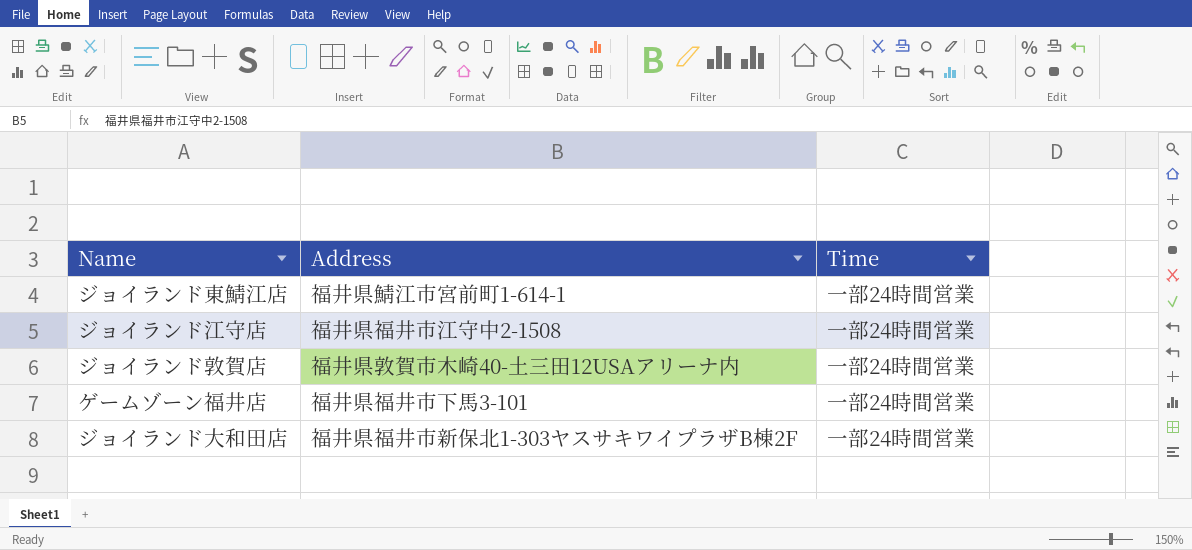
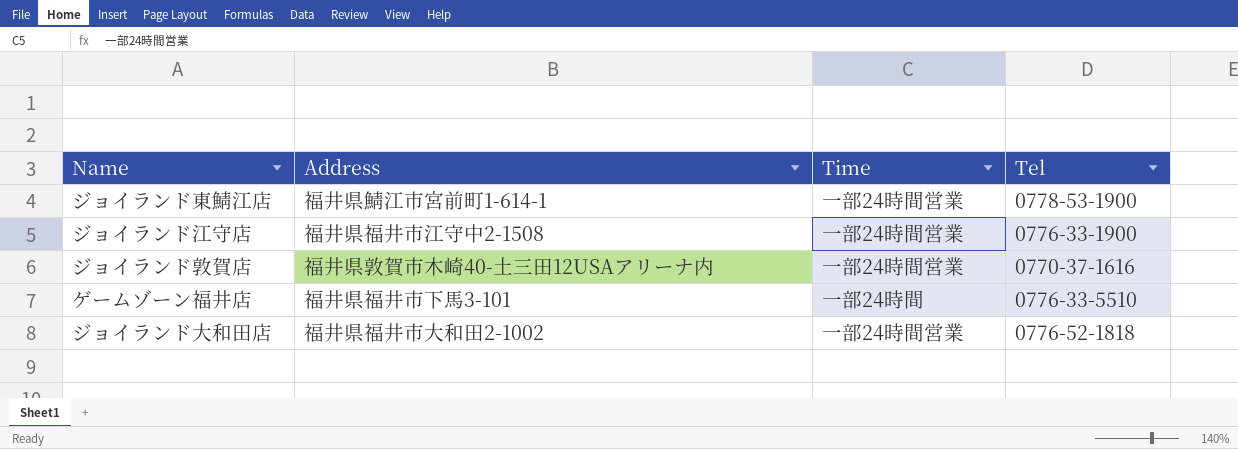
column Tel | position: none -> 4
ゲームゾーン福井店 | Time: 一部24時間営業 -> 一部24時間
ジョイランド大和田店 | Address: 福井県福井市新保北1-303ヤスサキワイプラザB棟2F -> 福井県福井市大和田2-1002

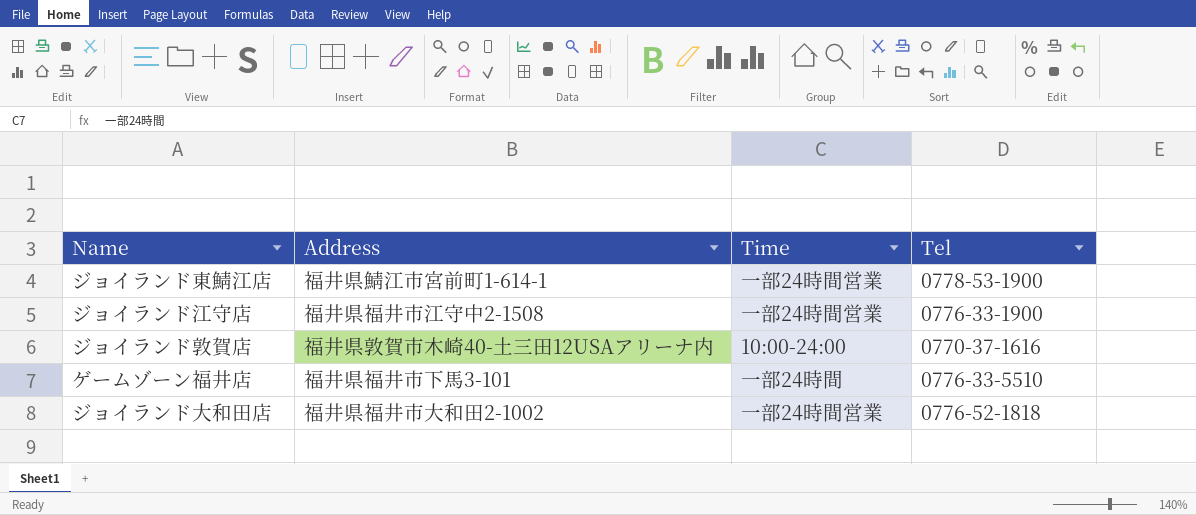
ジョイランド敦賀店 | Time: 一部24時間営業 -> 10:00-24:00

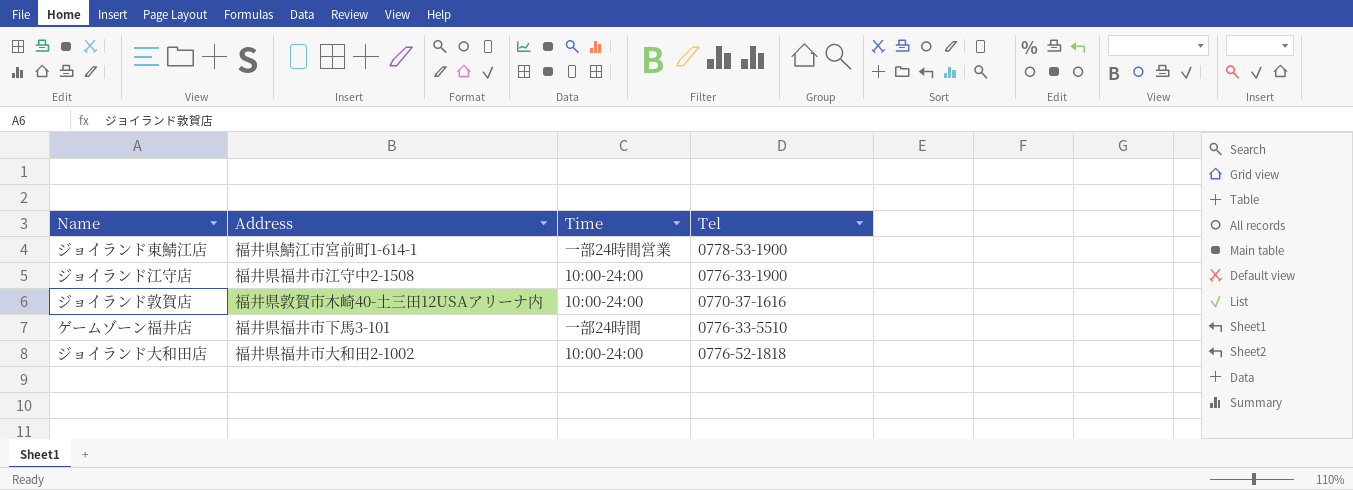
ジョイランド江守店 | Time: 一部24時間営業 -> 10:00-24:00
ジョイランド大和田店 | Time: 一部24時間営業 -> 10:00-24:00

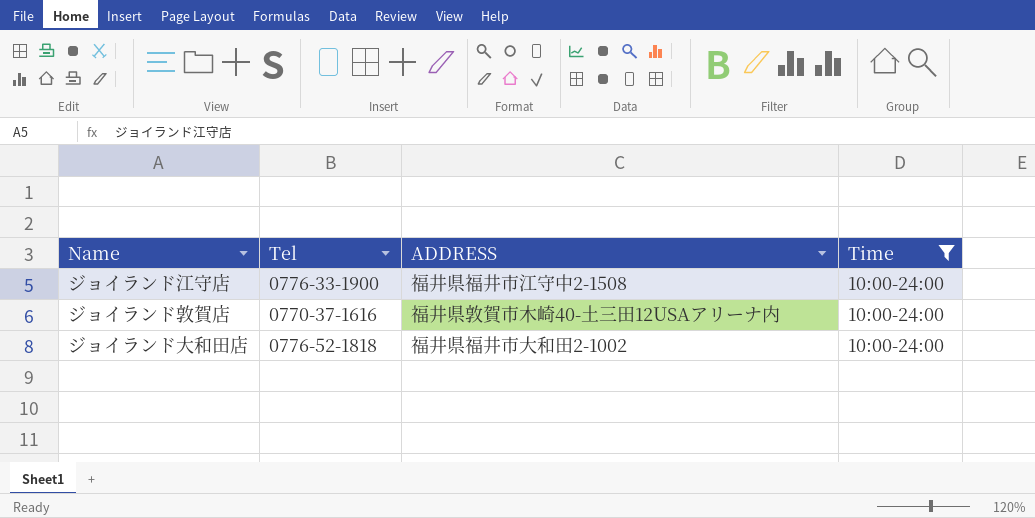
filter: none -> Time = 10:00-24:00
column Tel | position: 4 -> 2
column name: Address -> ADDRESS

